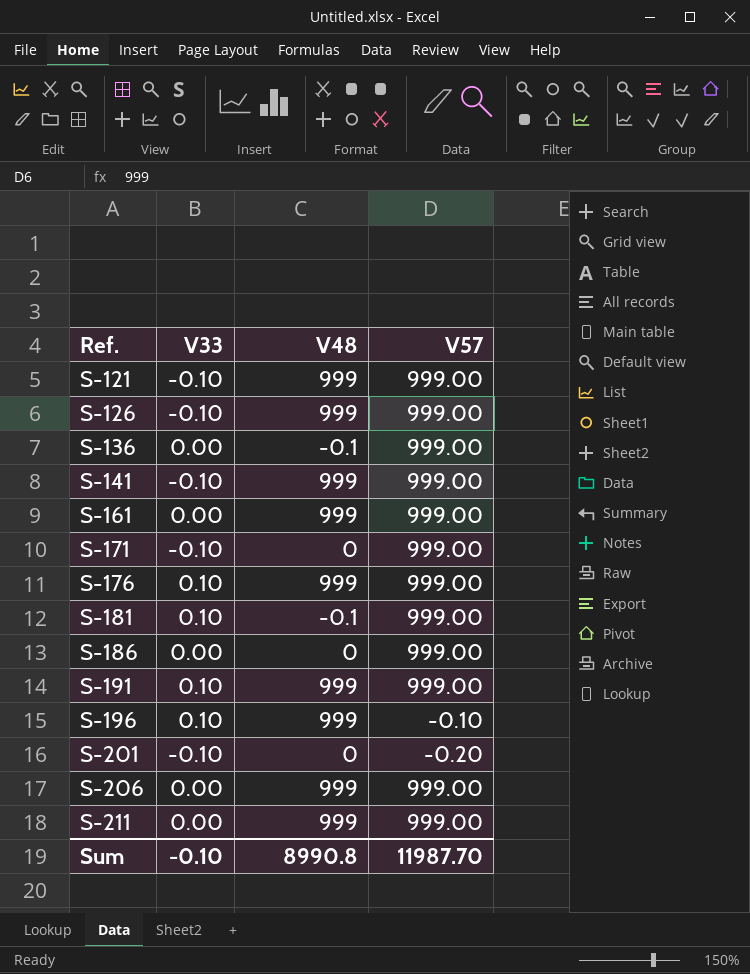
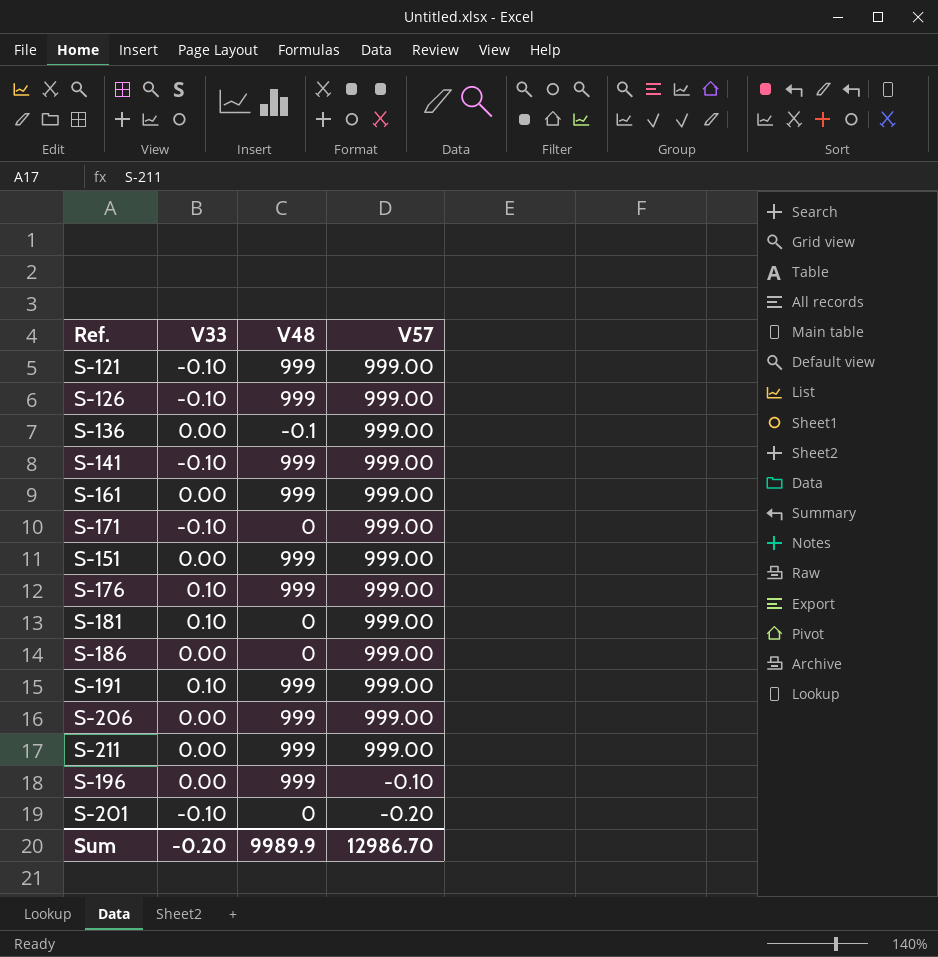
row order: Ref. ascending -> V57 descending
row S-151: none -> 0.00 | 999 | 999.00
S-181 | V48: -0.1 -> 0
S-196 | V33: 0.10 -> 0.00
Sum | V33: -0.10 -> -0.20
Sum | V48: 8990.8 -> 9989.9
Sum | V57: 11987.70 -> 12986.70

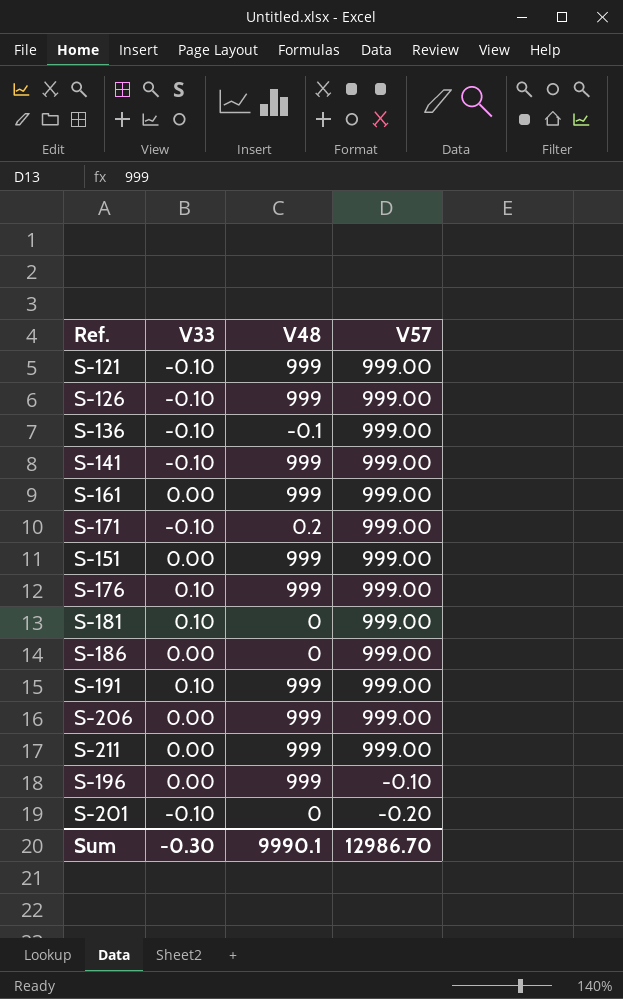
S-136 | V33: 0.00 -> -0.10
S-171 | V48: 0 -> 0.2
Sum | V33: -0.20 -> -0.30
Sum | V48: 9989.9 -> 9990.1

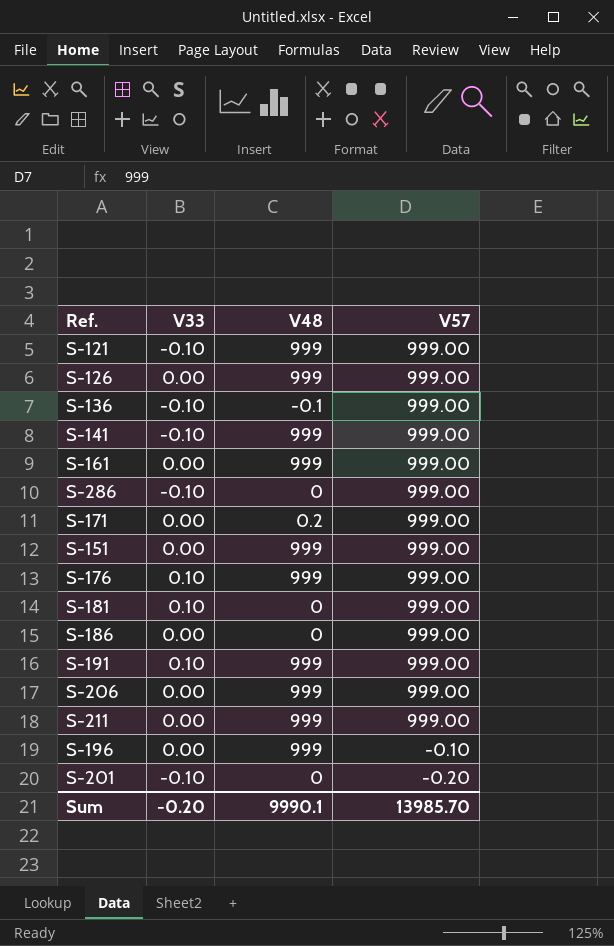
S-126 | V33: -0.10 -> 0.00
row S-286: none -> -0.10 | 0 | 999.00
S-171 | V33: -0.10 -> 0.00
Sum | V33: -0.30 -> -0.20
Sum | V57: 12986.70 -> 13985.70

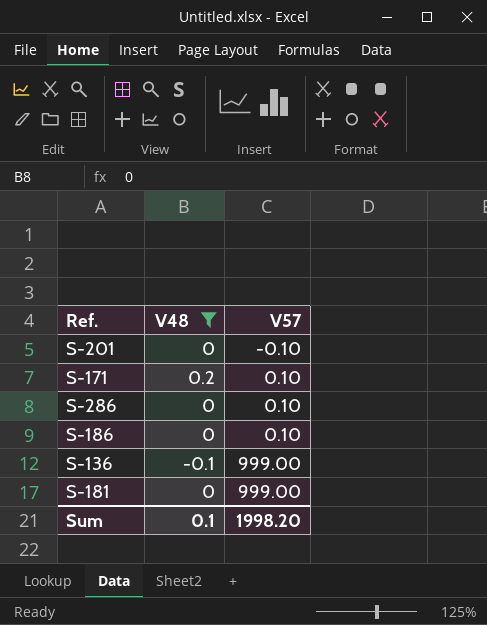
filter: none -> V48 != 999
row order: V57 descending -> V57 ascending
column V33 | position: 2 -> none
S-201 | V57: -0.20 -> -0.10
S-171 | V57: 999.00 -> 0.10
S-286 | V57: 999.00 -> 0.10
S-186 | V57: 999.00 -> 0.10
Sum | V48: 9990.1 -> 0.1
Sum | V57: 13985.70 -> 1998.20

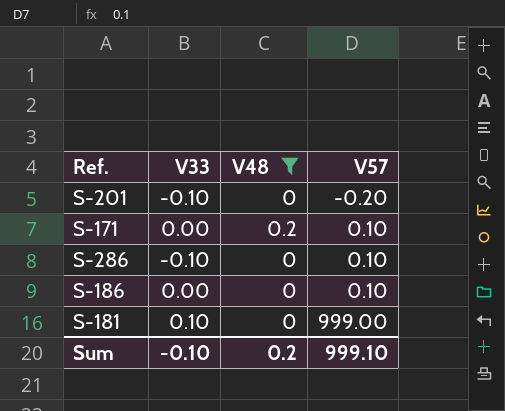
column V33 | position: none -> 2
row S-136: -0.1 | 999.00 -> none
S-201 | V57: -0.10 -> -0.20
Sum | V48: 0.1 -> 0.2
Sum | V57: 1998.20 -> 999.10

